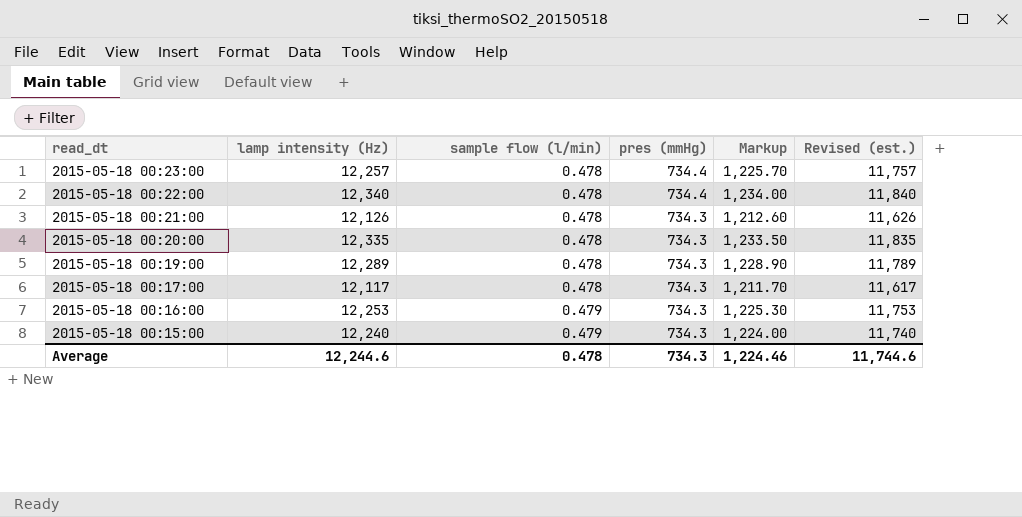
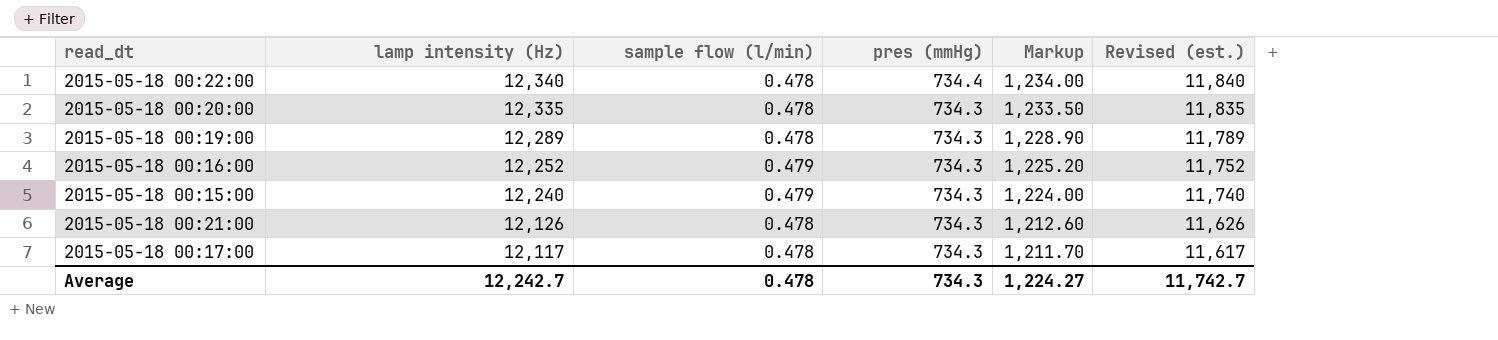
row order: read_dt descending -> lamp intensity (Hz) descending
row 2015-05-18 00:23:00: 12,257 | 0.478 | 734.4 | 1,225.70 | 11,757 -> none
2015-05-18 00:16:00 | lamp intensity (Hz): 12,253 -> 12,252
2015-05-18 00:16:00 | Markup: 1,225.30 -> 1,225.20
2015-05-18 00:16:00 | Revised (est.): 11,753 -> 11,752
Average | lamp intensity (Hz): 12,244.6 -> 12,242.7
Average | Markup: 1,224.46 -> 1,224.27
Average | Revised (est.): 11,744.6 -> 11,742.7

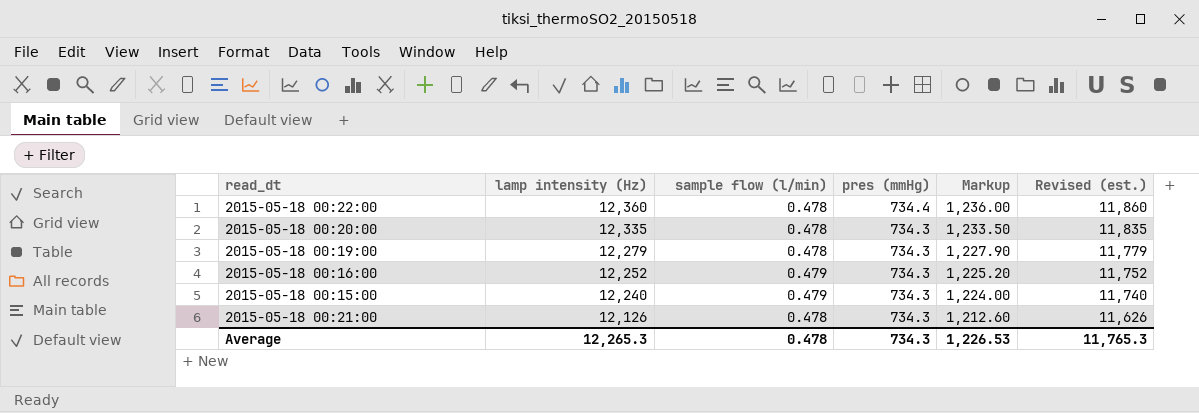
row 2015-05-18 00:17:00: 12,117 | 0.478 | 734.3 | 1,211.70 | 11,617 -> none
2015-05-18 00:22:00 | lamp intensity (Hz): 12,340 -> 12,360
2015-05-18 00:22:00 | Markup: 1,234.00 -> 1,236.00
2015-05-18 00:22:00 | Revised (est.): 11,840 -> 11,860
2015-05-18 00:19:00 | lamp intensity (Hz): 12,289 -> 12,279
2015-05-18 00:19:00 | Markup: 1,228.90 -> 1,227.90
2015-05-18 00:19:00 | Revised (est.): 11,789 -> 11,779
Average | lamp intensity (Hz): 12,242.7 -> 12,265.3
Average | Markup: 1,224.27 -> 1,226.53
Average | Revised (est.): 11,742.7 -> 11,765.3

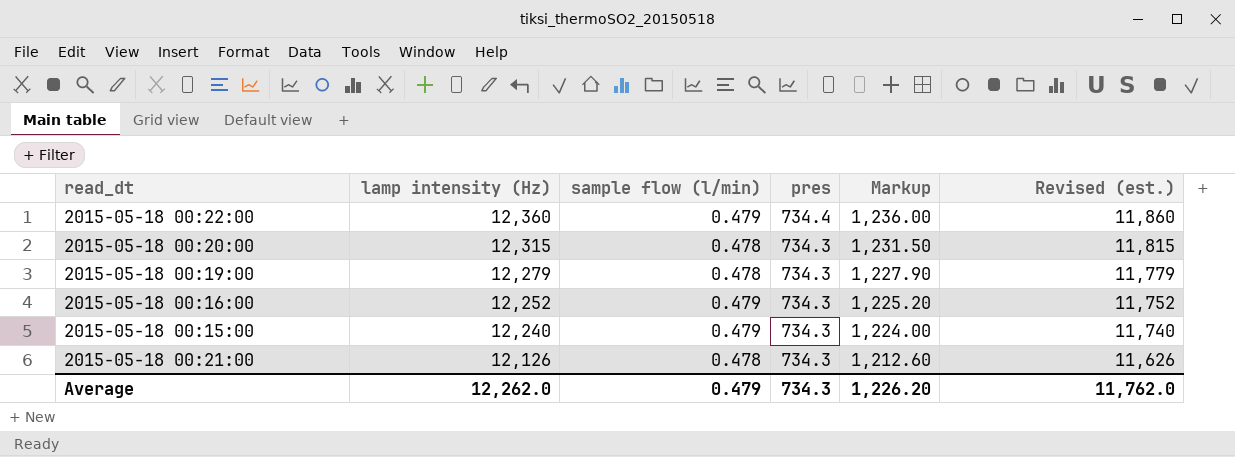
column name: pres (mmHg) -> pres
2015-05-18 00:22:00 | sample flow (l/min): 0.478 -> 0.479
2015-05-18 00:20:00 | lamp intensity (Hz): 12,335 -> 12,315
2015-05-18 00:20:00 | Markup: 1,233.50 -> 1,231.50
2015-05-18 00:20:00 | Revised (est.): 11,835 -> 11,815
Average | lamp intensity (Hz): 12,265.3 -> 12,262.0
Average | sample flow (l/min): 0.478 -> 0.479
Average | Markup: 1,226.53 -> 1,226.20
Average | Revised (est.): 11,765.3 -> 11,762.0

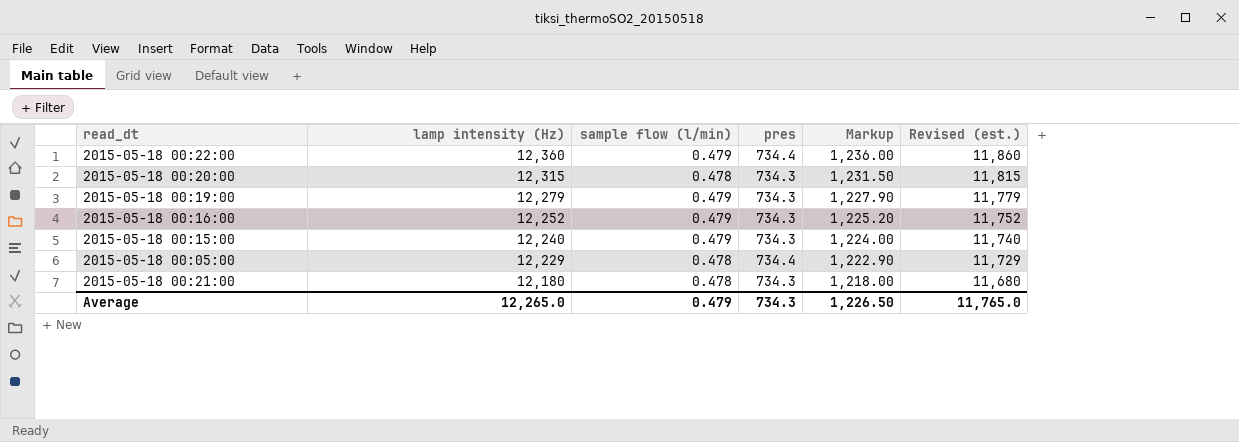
2015-05-18 00:19:00 | sample flow (l/min): 0.478 -> 0.479
row 2015-05-18 00:05:00: none -> 12,229 | 0.478 | 734.4 | 1,222.90 | 11,729
2015-05-18 00:21:00 | lamp intensity (Hz): 12,126 -> 12,180
2015-05-18 00:21:00 | Markup: 1,212.60 -> 1,218.00
2015-05-18 00:21:00 | Revised (est.): 11,626 -> 11,680
Average | lamp intensity (Hz): 12,262.0 -> 12,265.0
Average | Markup: 1,226.20 -> 1,226.50
Average | Revised (est.): 11,762.0 -> 11,765.0

